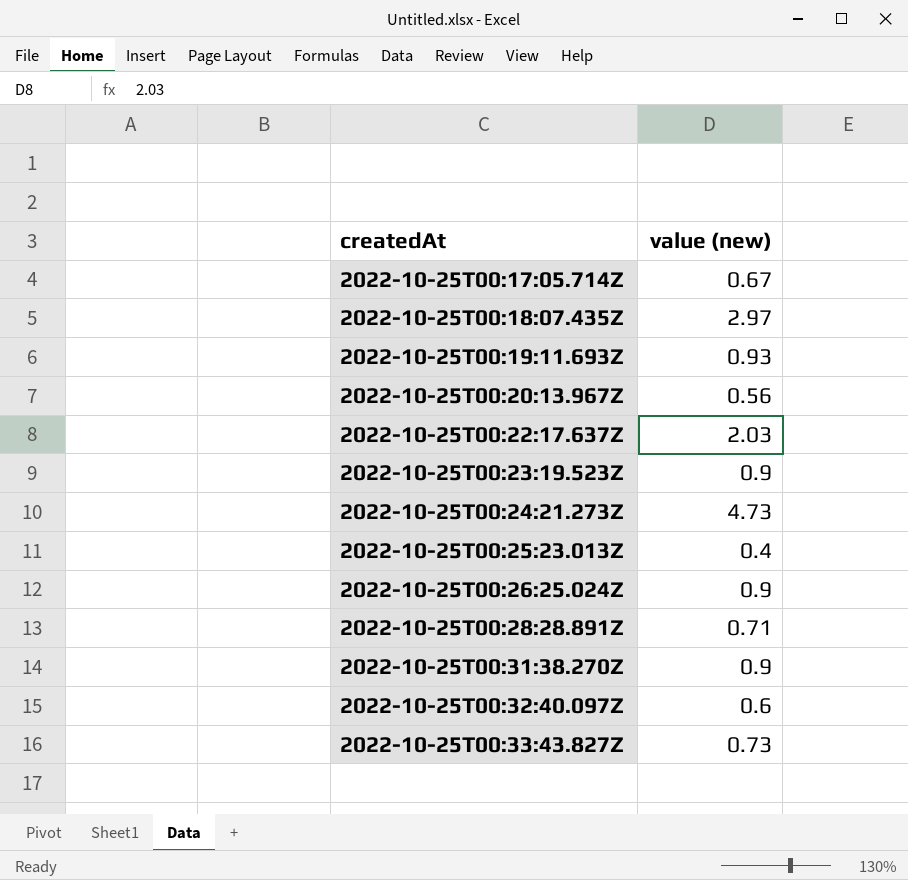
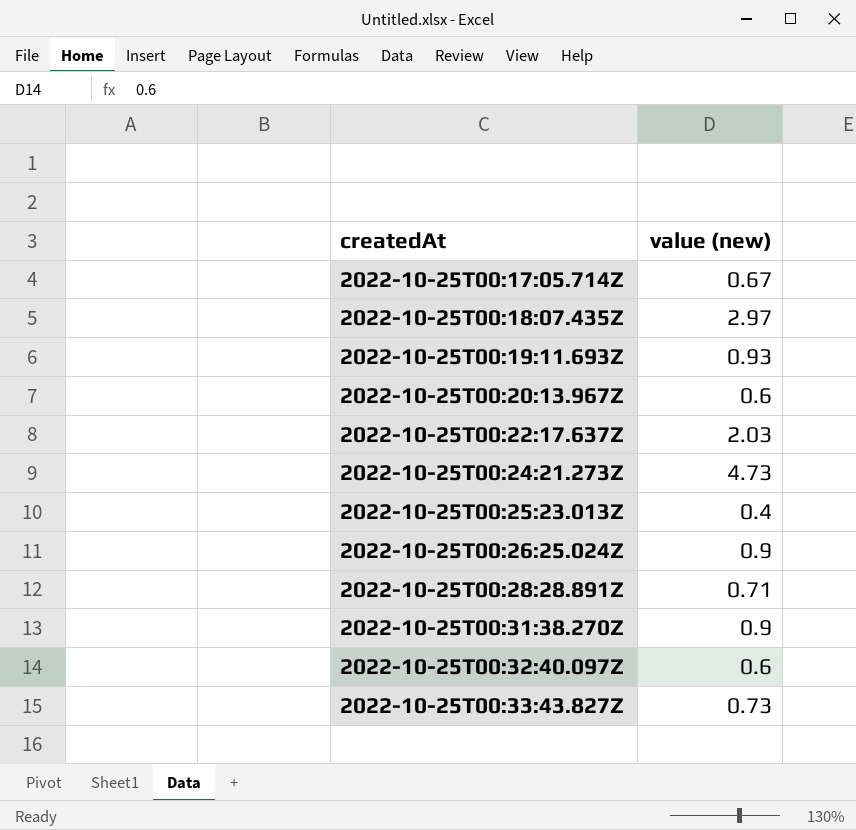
row 2022-10-25T00:23:19.523Z: 0.9 -> none
2022-10-25T00:20:13.967Z | value (new): 0.56 -> 0.6

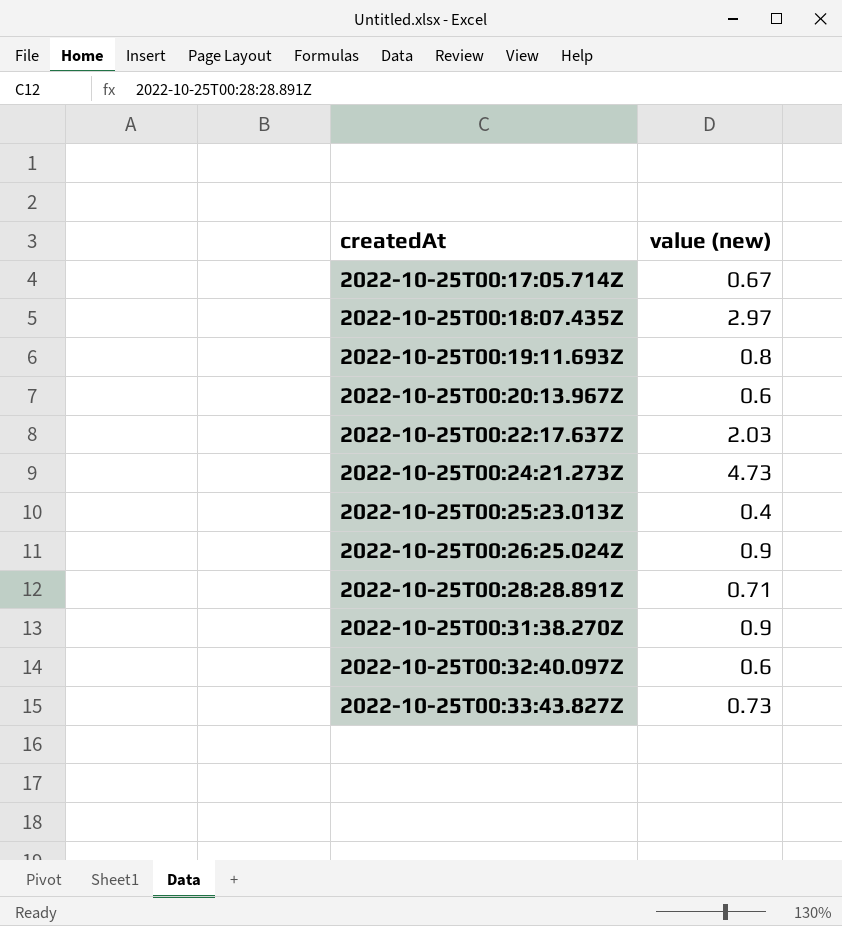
2022-10-25T00:19:11.693Z | value (new): 0.93 -> 0.8

